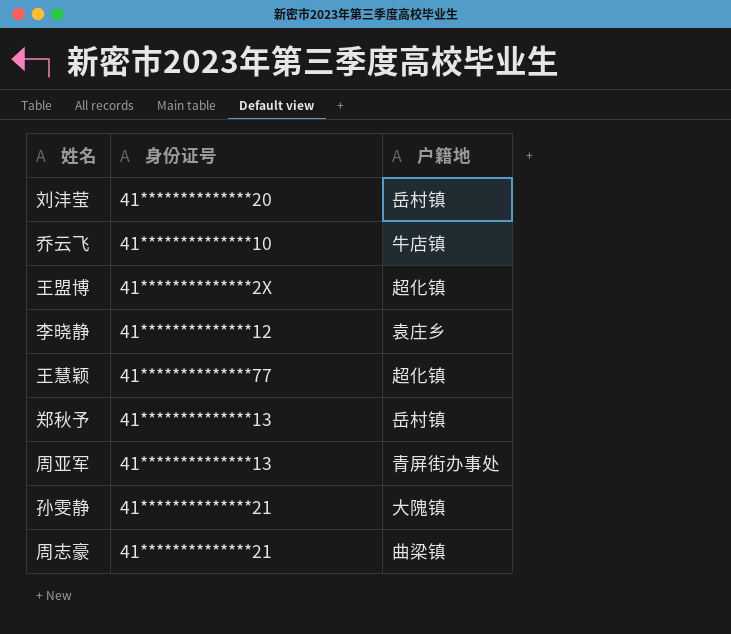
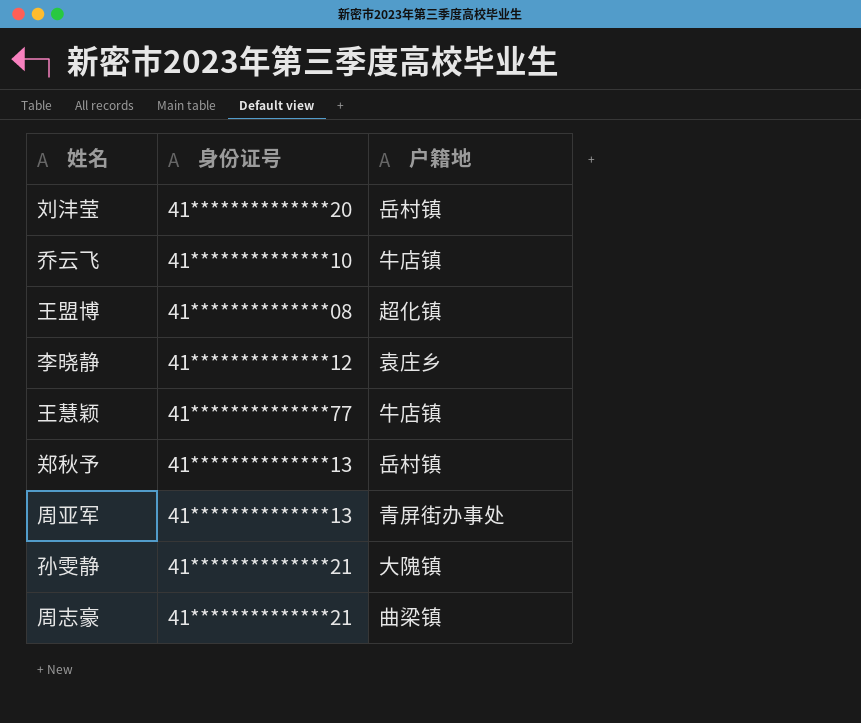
王盟博 | 身份证号: 41**************2X -> 41**************08
王慧颖 | 户籍地: 超化镇 -> 牛店镇

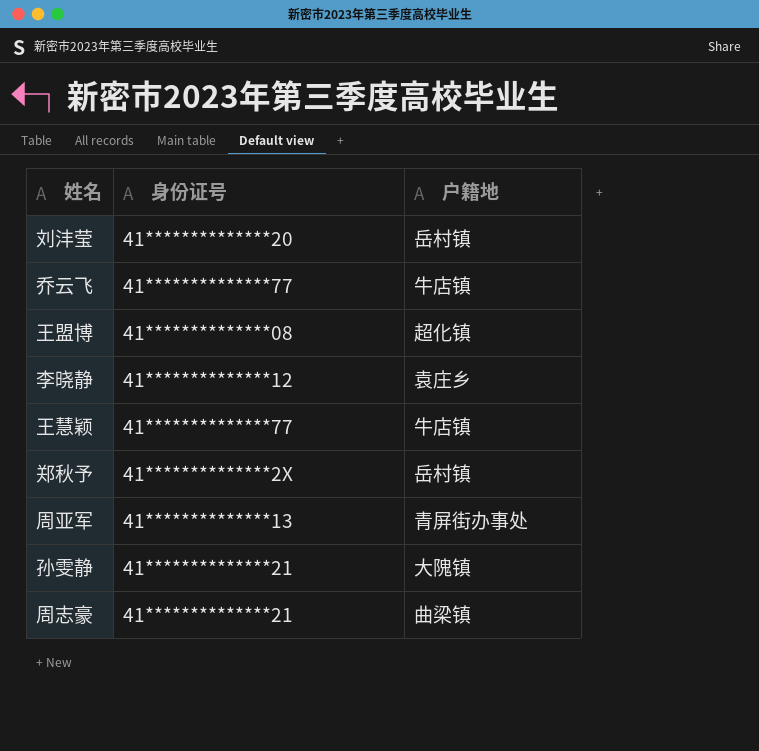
乔云飞 | 身份证号: 41**************10 -> 41**************77
郑秋予 | 身份证号: 41**************13 -> 41**************2X

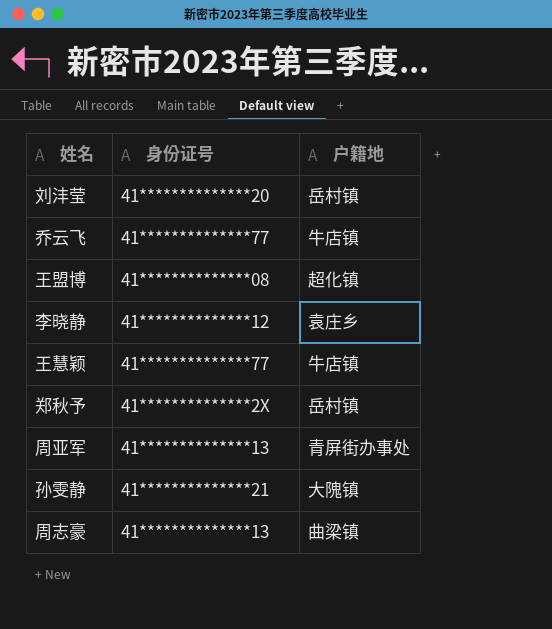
周志豪 | 身份证号: 41**************21 -> 41**************13

